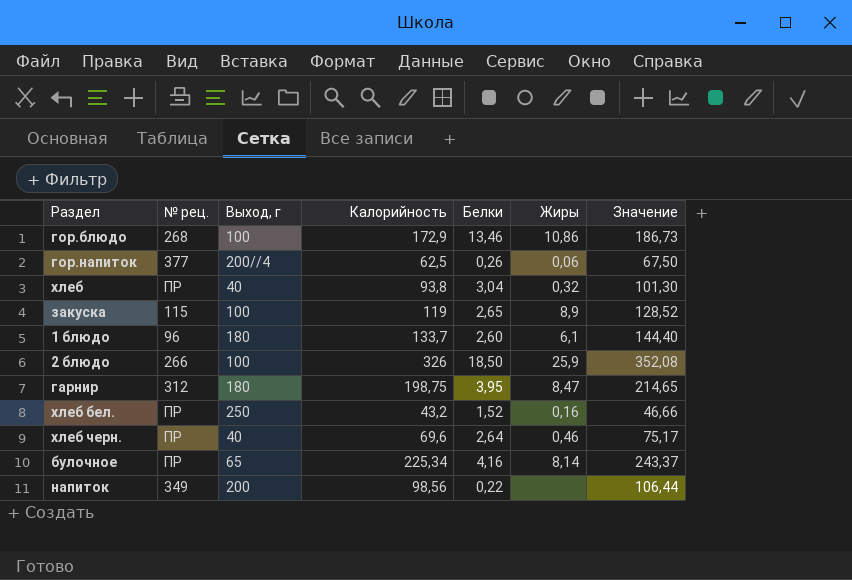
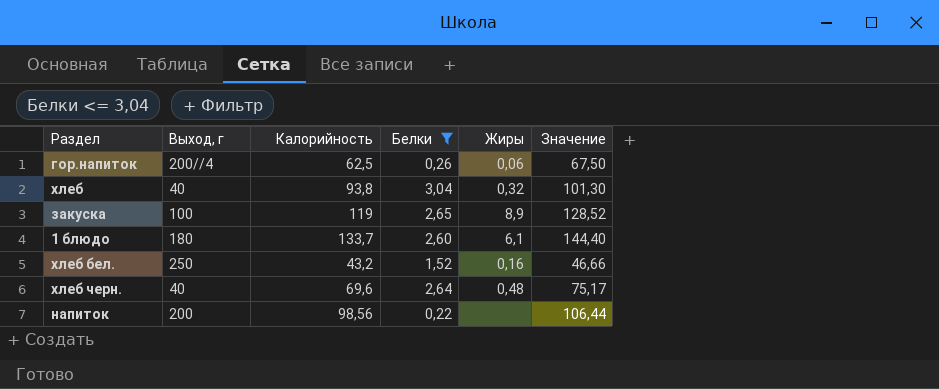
filter: none -> Белки <= 3,04
column № рец. | position: 2 -> none
хлеб черн. | Жиры: 0,46 -> 0,48

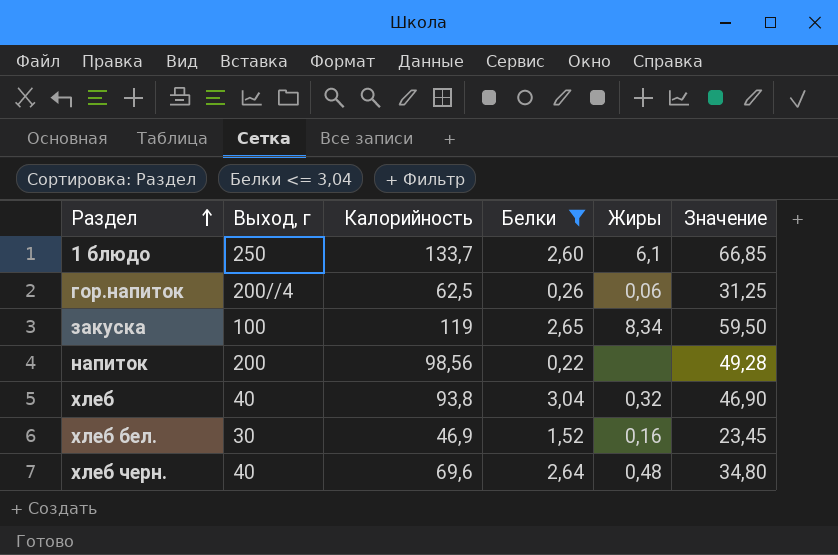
row order: none -> Раздел ascending
column Значение | formula: [Калорийность] * 1,08 -> [Калорийность] * 0,5
1 блюдо | Выход, г: 180 -> 250
закуска | Жиры: 8,9 -> 8,34
хлеб бел. | Выход, г: 250 -> 30
хлеб бел. | Калорийность: 43,2 -> 46,9

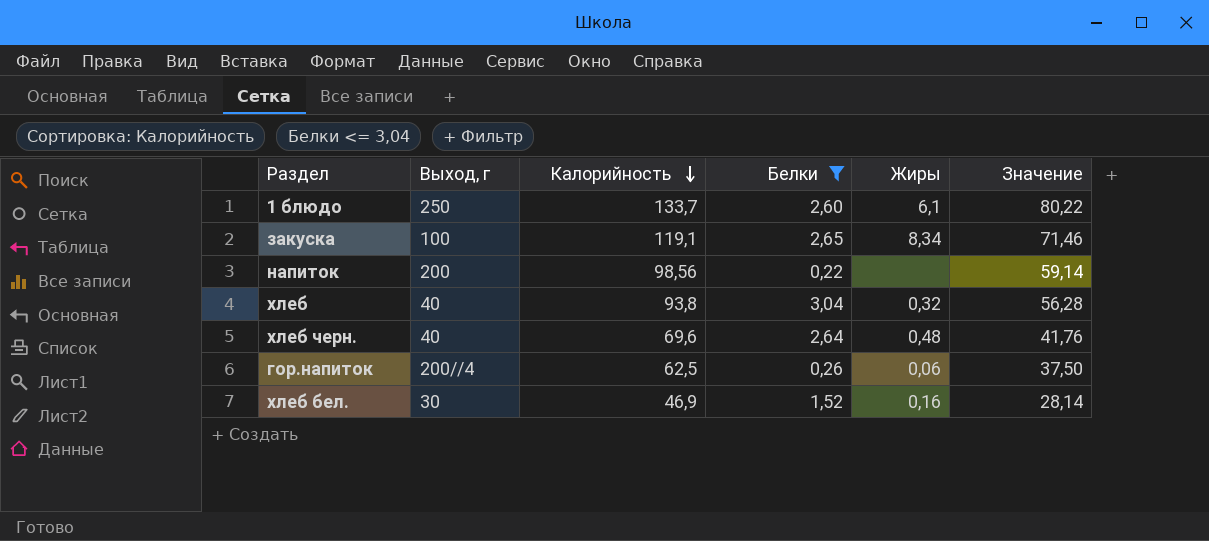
row order: Раздел ascending -> Калорийность descending
column Значение | formula: [Калорийность] * 0,5 -> [Калорийность] * 0,6
закуска | Калорийность: 119 -> 119,1

